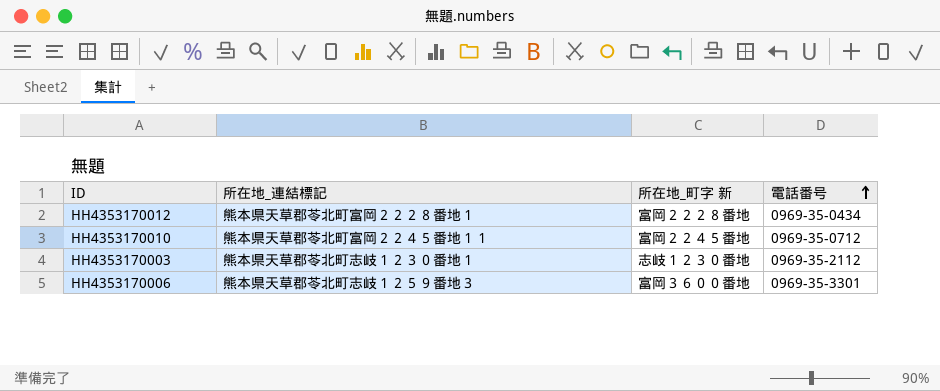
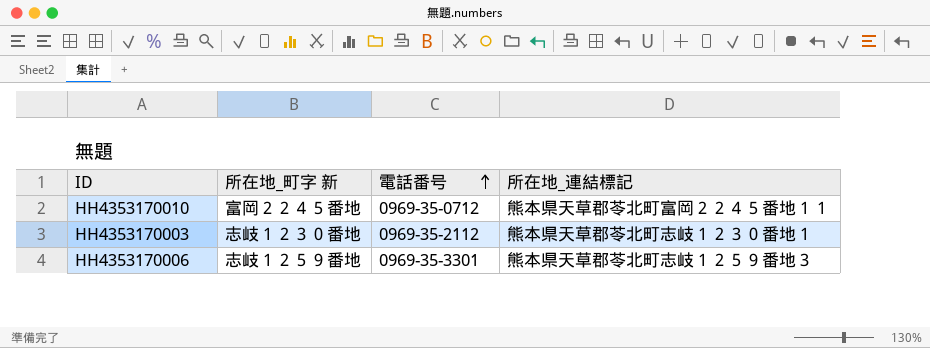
column 所在地_連結標記 | position: 2 -> 4
row HH4353170012: 熊本県天草郡苓北町富岡２２２８番地１ | 富岡２２２８番地 | 0969-35-0434 -> none
HH4353170006 | 所在地_町字 新: 富岡３６００番地 -> 志岐１２５９番地

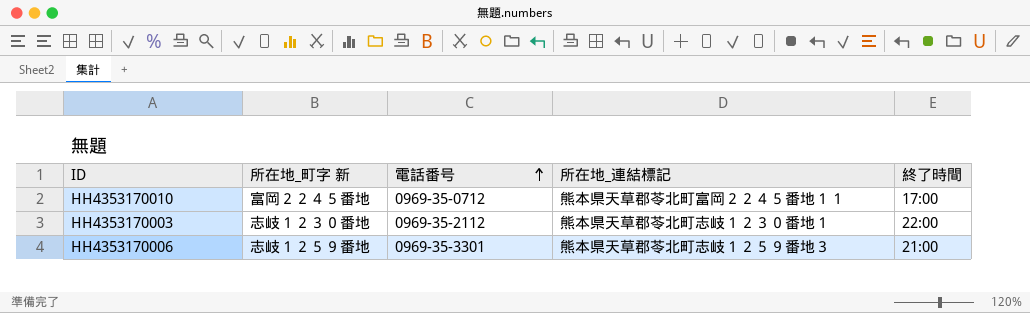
column 終了時間 | position: none -> 5

